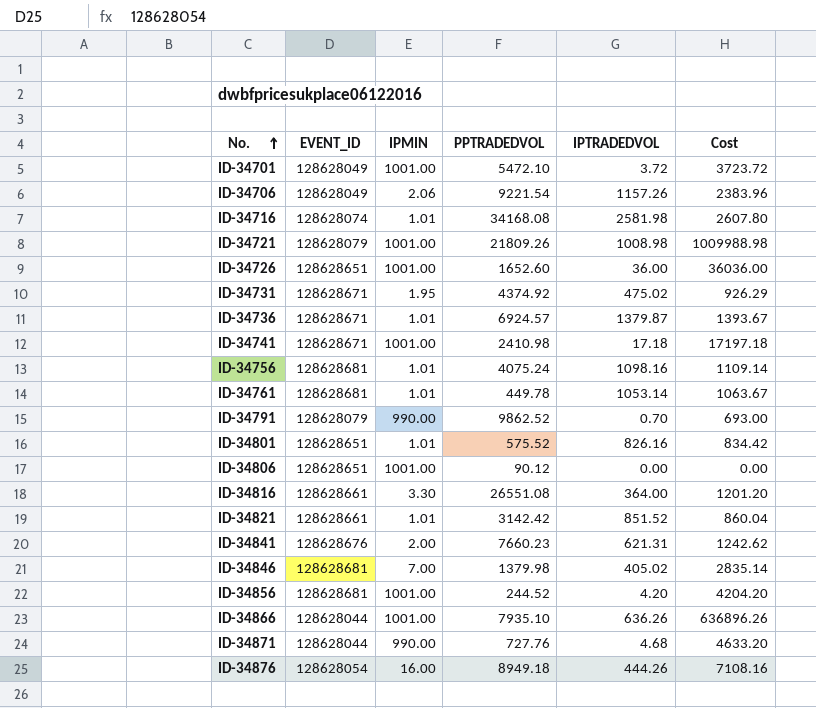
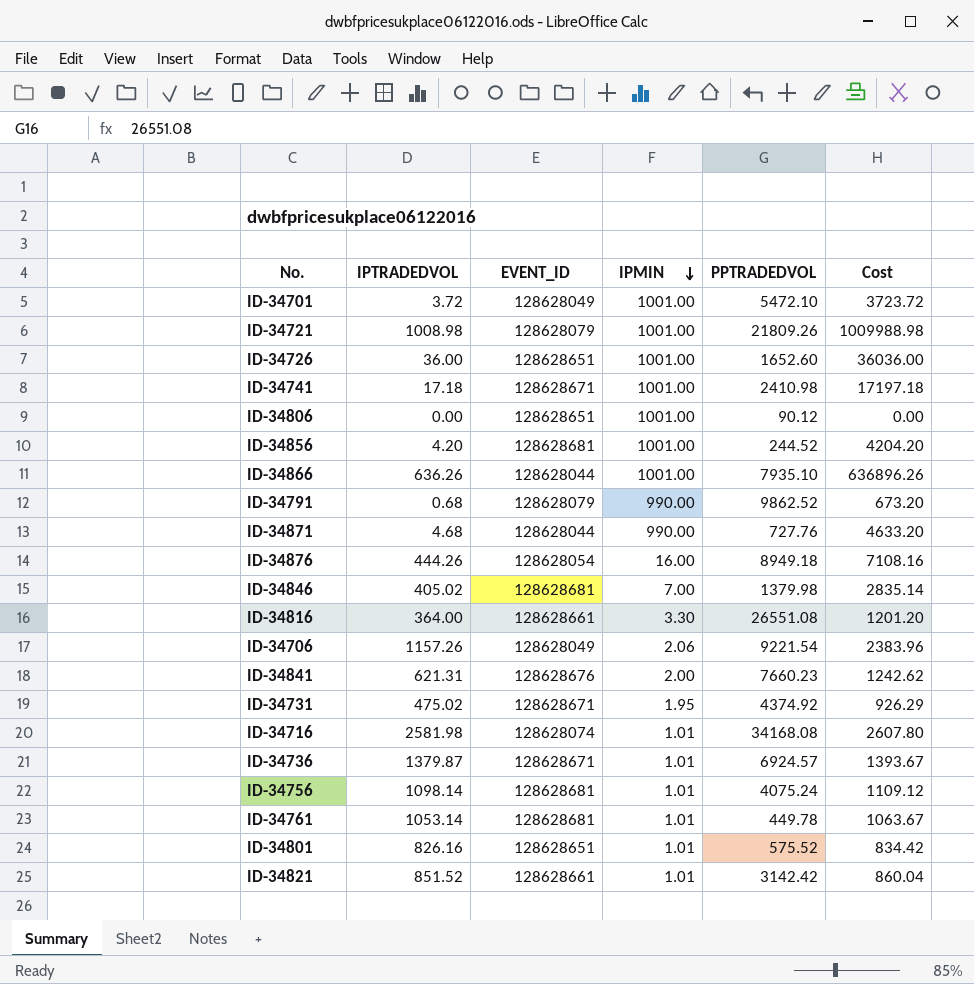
row order: No. ascending -> IPMIN descending
column IPTRADEDVOL | position: 5 -> 2
ID-34791 | IPTRADEDVOL: 0.70 -> 0.68
ID-34791 | Cost: 693.00 -> 673.20
ID-34756 | IPTRADEDVOL: 1098.16 -> 1098.14
ID-34756 | Cost: 1109.14 -> 1109.12

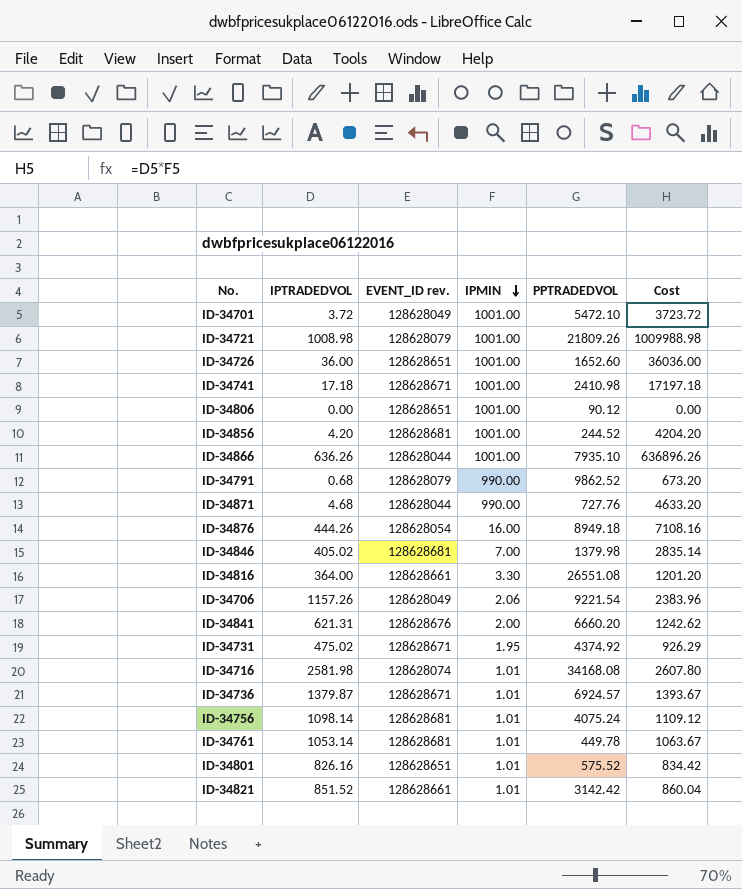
column name: EVENT_ID -> EVENT_ID rev.
ID-34841 | PPTRADEDVOL: 7660.23 -> 6660.20

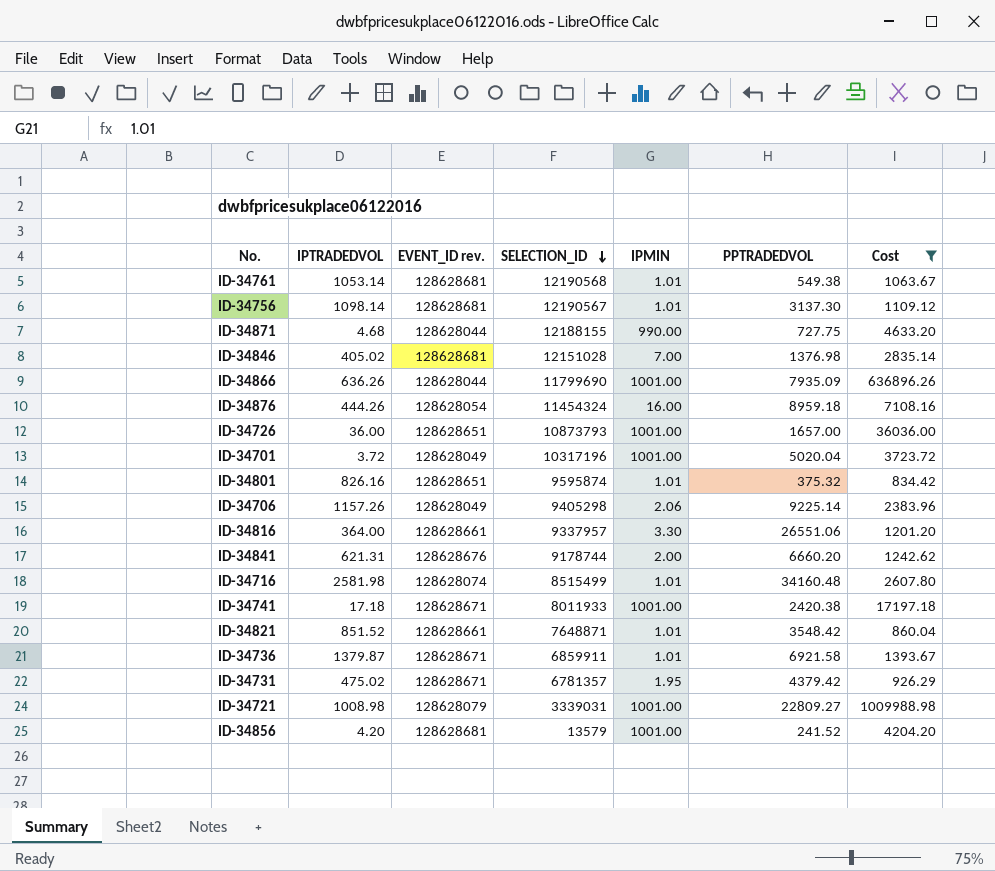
filter: none -> Cost >= 834.42
row order: IPMIN descending -> SELECTION_ID descending
column SELECTION_ID | position: none -> 4
ID-34761 | PPTRADEDVOL: 449.78 -> 549.38
ID-34756 | PPTRADEDVOL: 4075.24 -> 3137.30
ID-34871 | PPTRADEDVOL: 727.76 -> 727.75
ID-34846 | PPTRADEDVOL: 1379.98 -> 1376.98
ID-34866 | PPTRADEDVOL: 7935.10 -> 7935.09
ID-34876 | PPTRADEDVOL: 8949.18 -> 8959.18
ID-34726 | PPTRADEDVOL: 1652.60 -> 1657.00
ID-34701 | PPTRADEDVOL: 5472.10 -> 5020.04
ID-34801 | PPTRADEDVOL: 575.52 -> 375.32
ID-34706 | PPTRADEDVOL: 9221.54 -> 9225.14
ID-34816 | PPTRADEDVOL: 26551.08 -> 26551.06
ID-34716 | PPTRADEDVOL: 34168.08 -> 34160.48
ID-34741 | PPTRADEDVOL: 2410.98 -> 2420.38
ID-34821 | PPTRADEDVOL: 3142.42 -> 3548.42
ID-34736 | PPTRADEDVOL: 6924.57 -> 6921.58
ID-34731 | PPTRADEDVOL: 4374.92 -> 4379.42
ID-34721 | PPTRADEDVOL: 21809.26 -> 22809.27
ID-34856 | PPTRADEDVOL: 244.52 -> 241.52

